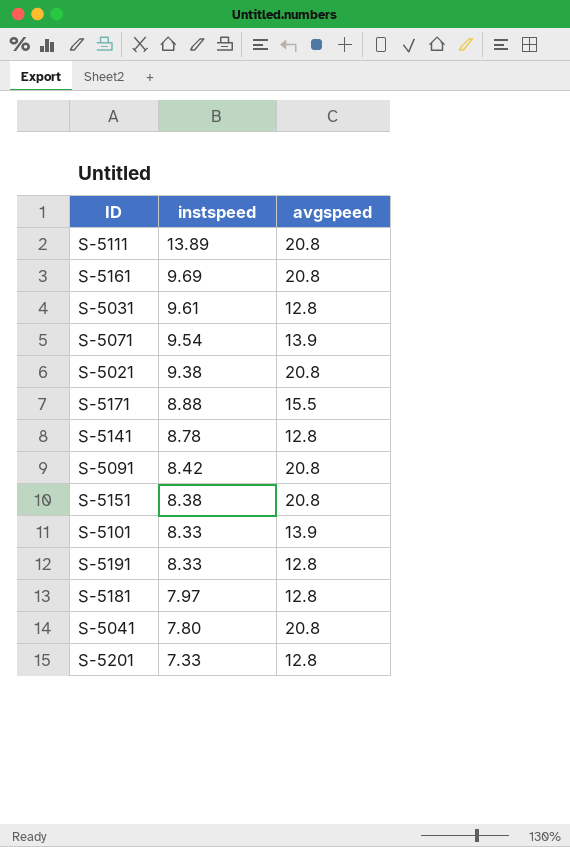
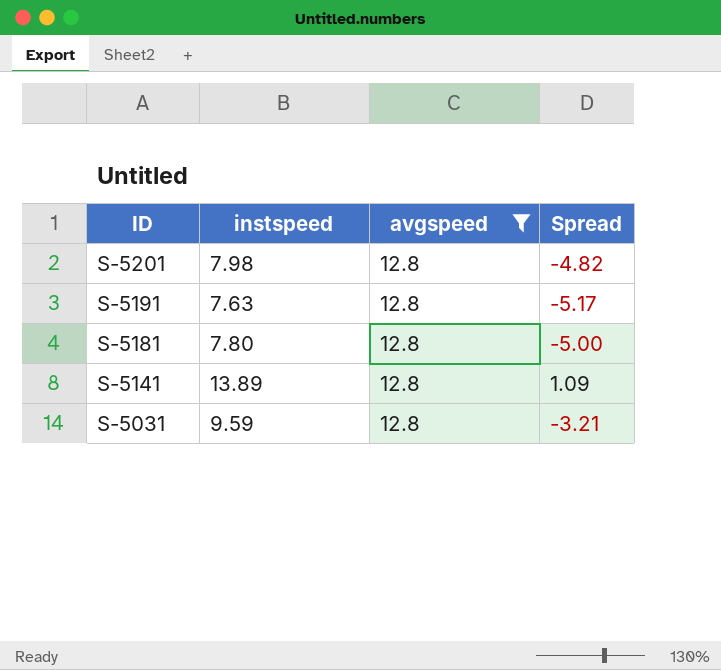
filter: none -> avgspeed = 12.8
row order: instspeed descending -> ID descending
column Spread | formula: none -> [instspeed] - [avgspeed]
S-5201 | instspeed: 7.33 -> 7.98
S-5191 | instspeed: 8.33 -> 7.63
S-5181 | instspeed: 7.97 -> 7.80
S-5141 | instspeed: 8.78 -> 13.89
S-5031 | instspeed: 9.61 -> 9.59

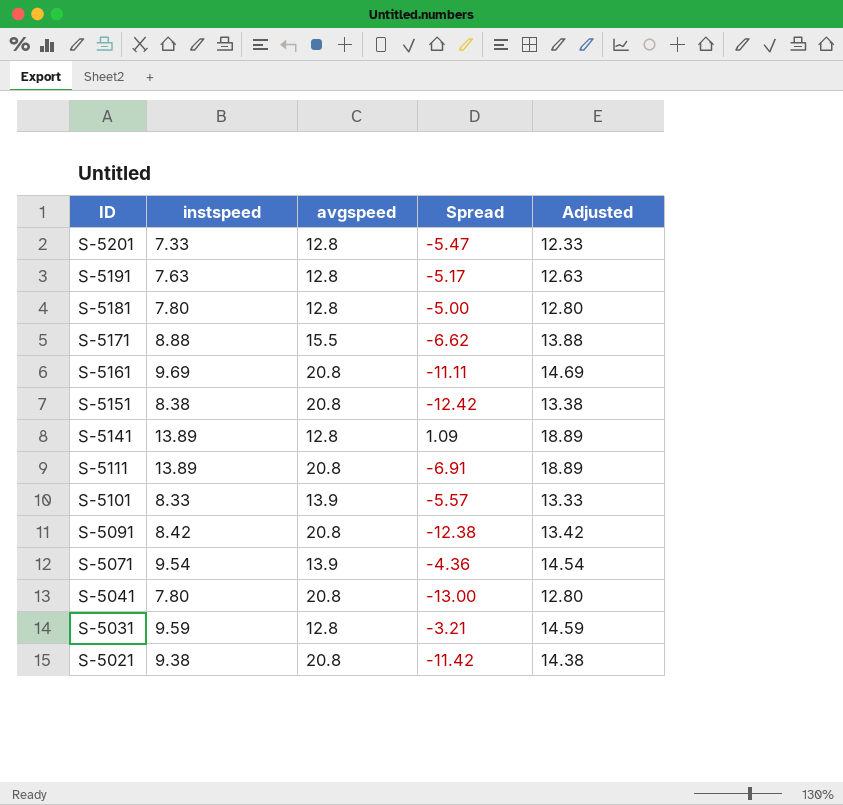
filter: avgspeed = 12.8 -> none
column Adjusted | formula: none -> [instspeed] + 5
S-5201 | instspeed: 7.98 -> 7.33
S-5201 | Spread: -4.82 -> -5.47

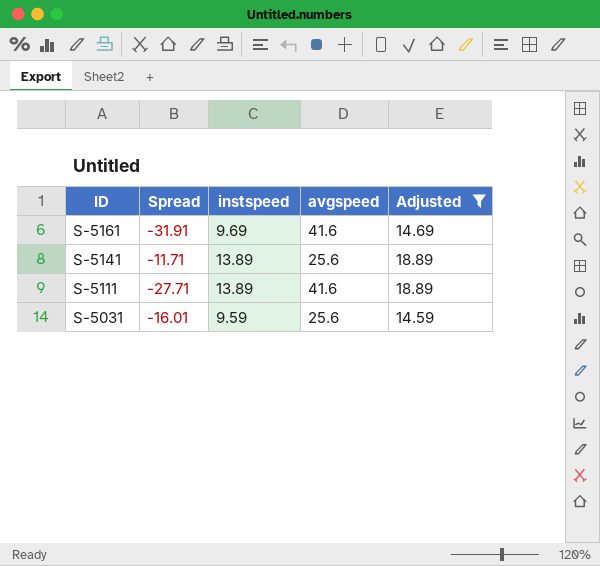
filter: none -> Adjusted >= 14.59
column Spread | position: 4 -> 2
S-5161 | Spread: -11.11 -> -31.91
S-5161 | avgspeed: 20.8 -> 41.6
S-5141 | Spread: 1.09 -> -11.71
S-5141 | avgspeed: 12.8 -> 25.6
S-5111 | Spread: -6.91 -> -27.71
S-5111 | avgspeed: 20.8 -> 41.6
S-5031 | Spread: -3.21 -> -16.01
S-5031 | avgspeed: 12.8 -> 25.6

